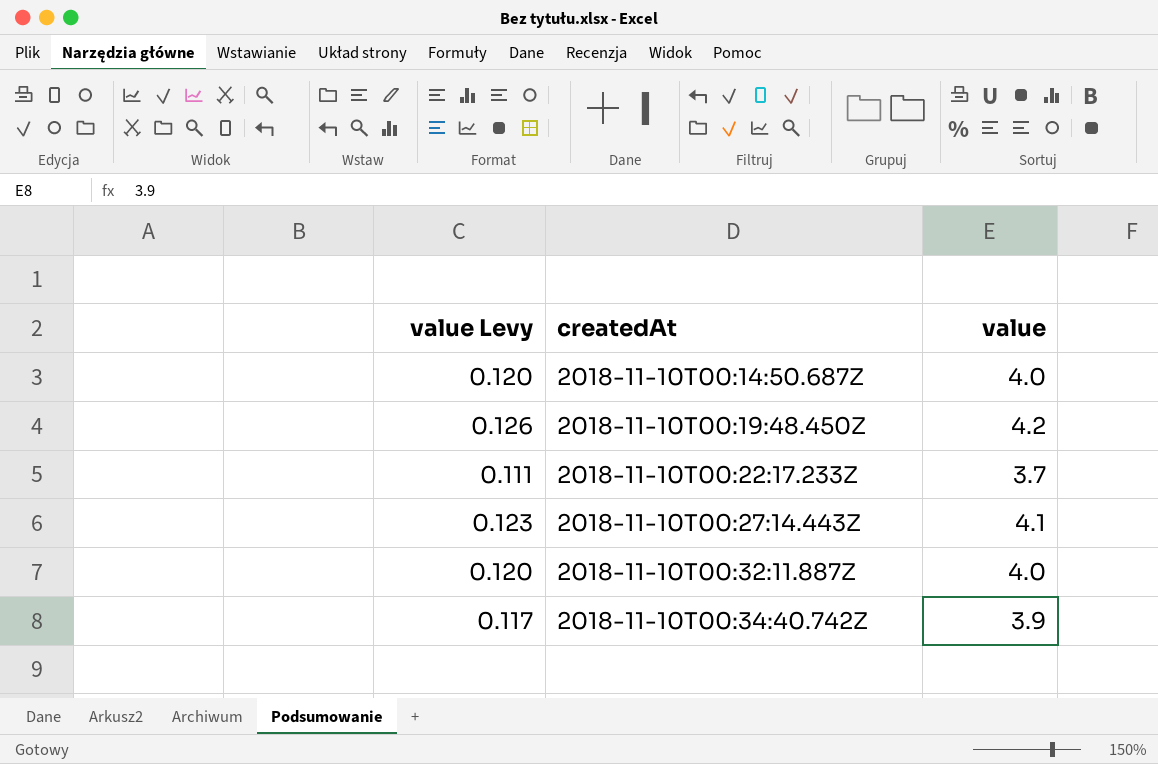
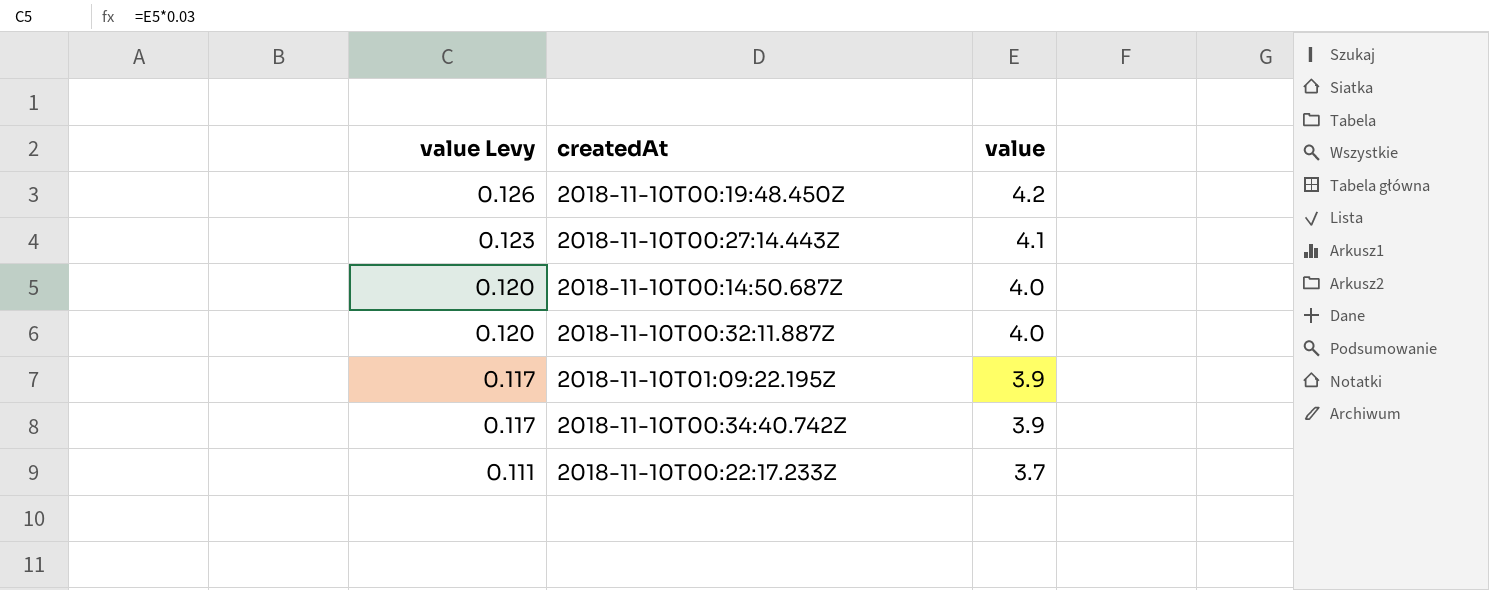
row order: createdAt ascending -> value Levy descending
row 2018-11-10T01:09:22.195Z: none -> 0.117 | 3.9

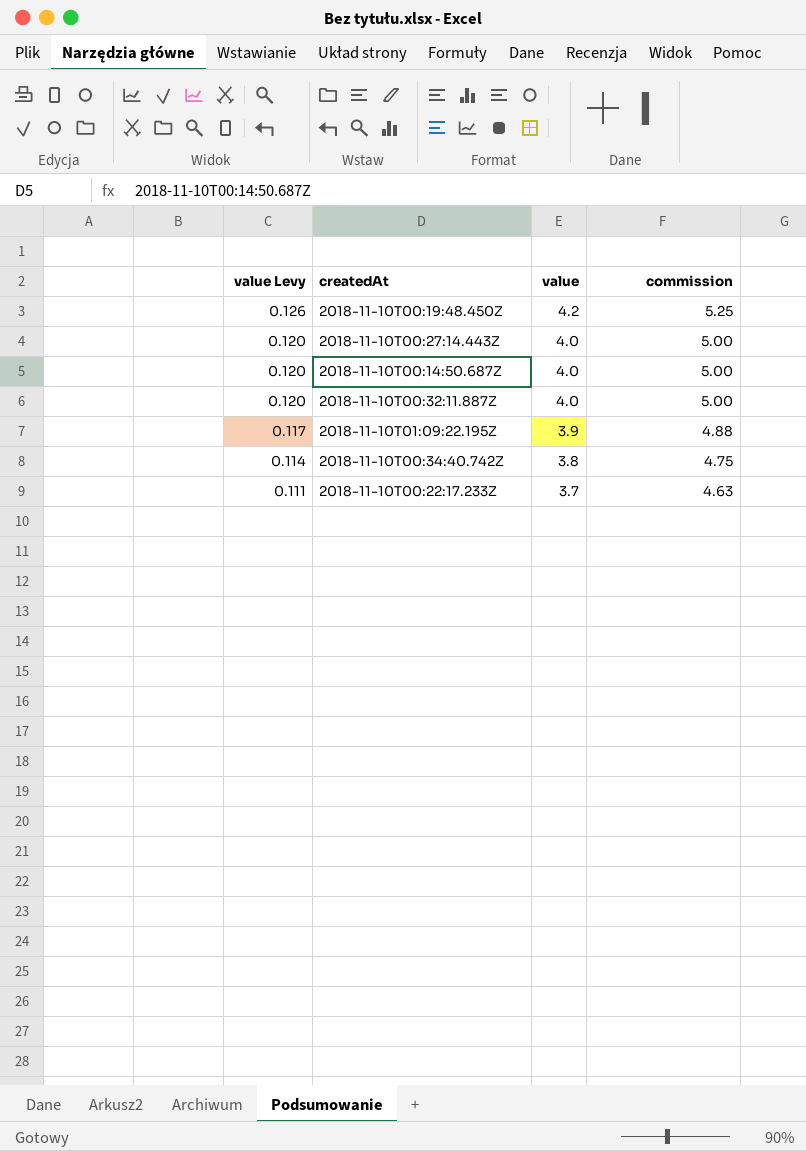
column commission | formula: none -> [value] * 1.25
2018-11-10T00:27:14.443Z | value Levy: 0.123 -> 0.120
2018-11-10T00:27:14.443Z | value: 4.1 -> 4.0
2018-11-10T00:34:40.742Z | value Levy: 0.117 -> 0.114
2018-11-10T00:34:40.742Z | value: 3.9 -> 3.8

